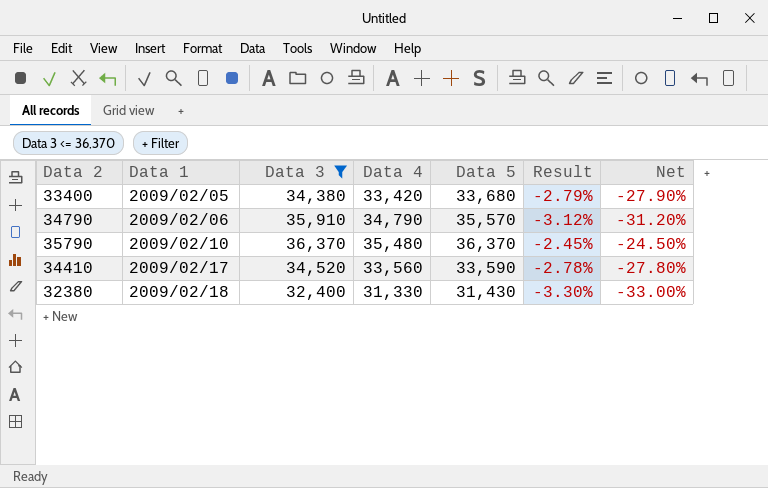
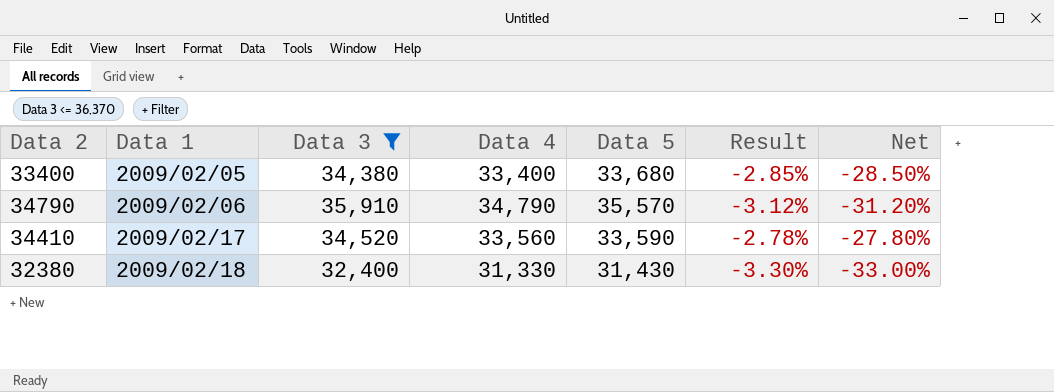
row 35790: 2009/02/10 | 36,370 | 35,480 | 36,370 | -2.45% | -24.50% -> none
33400 | Data 4: 33,420 -> 33,400
33400 | Result: -2.79% -> -2.85%
33400 | Net: -27.90% -> -28.50%

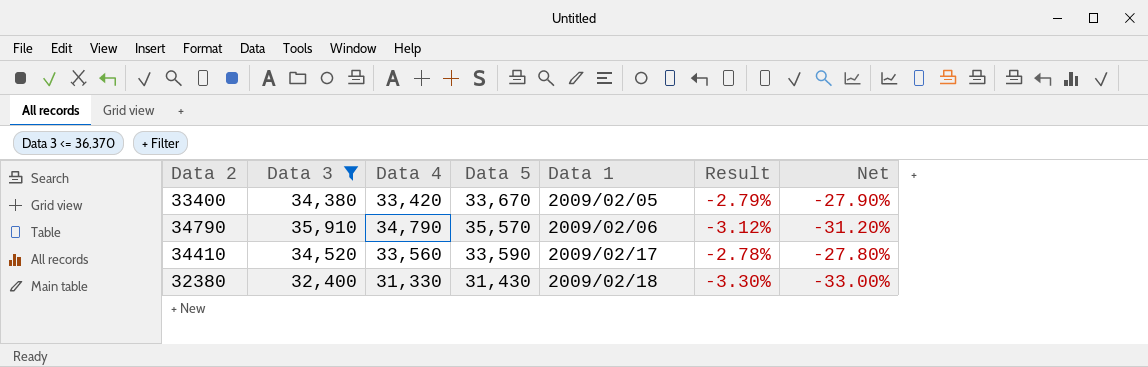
column Data 1 | position: 2 -> 5
33400 | Data 4: 33,400 -> 33,420
33400 | Data 5: 33,680 -> 33,670
33400 | Result: -2.85% -> -2.79%
33400 | Net: -28.50% -> -27.90%

